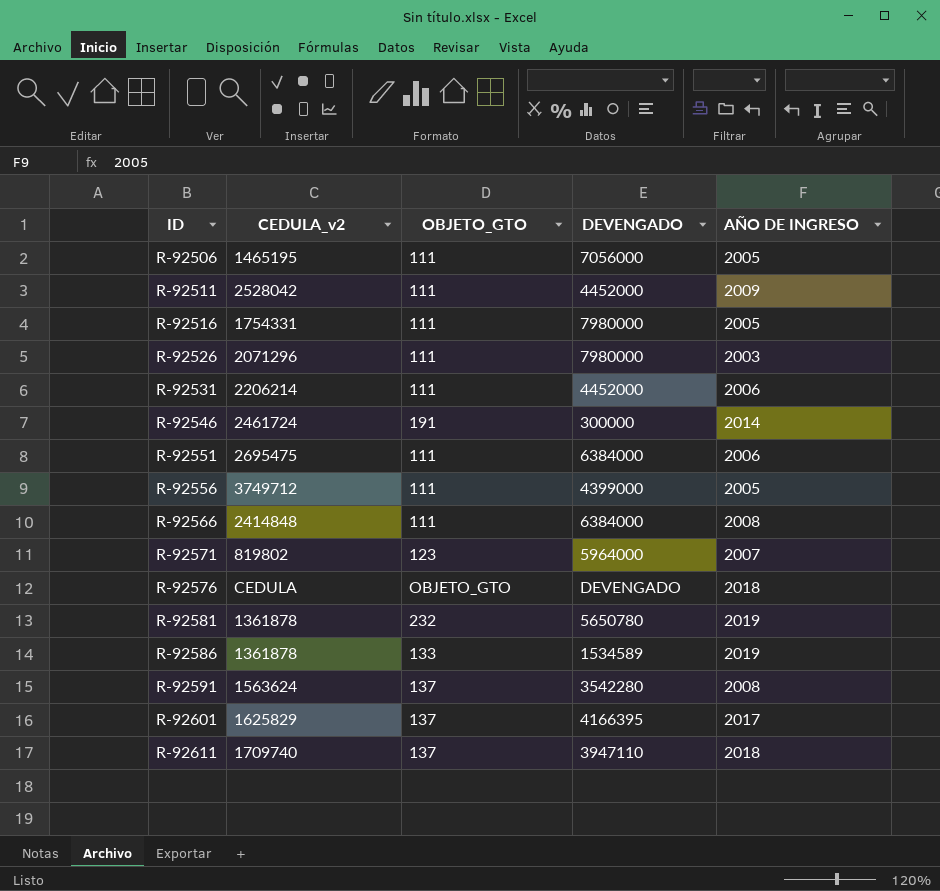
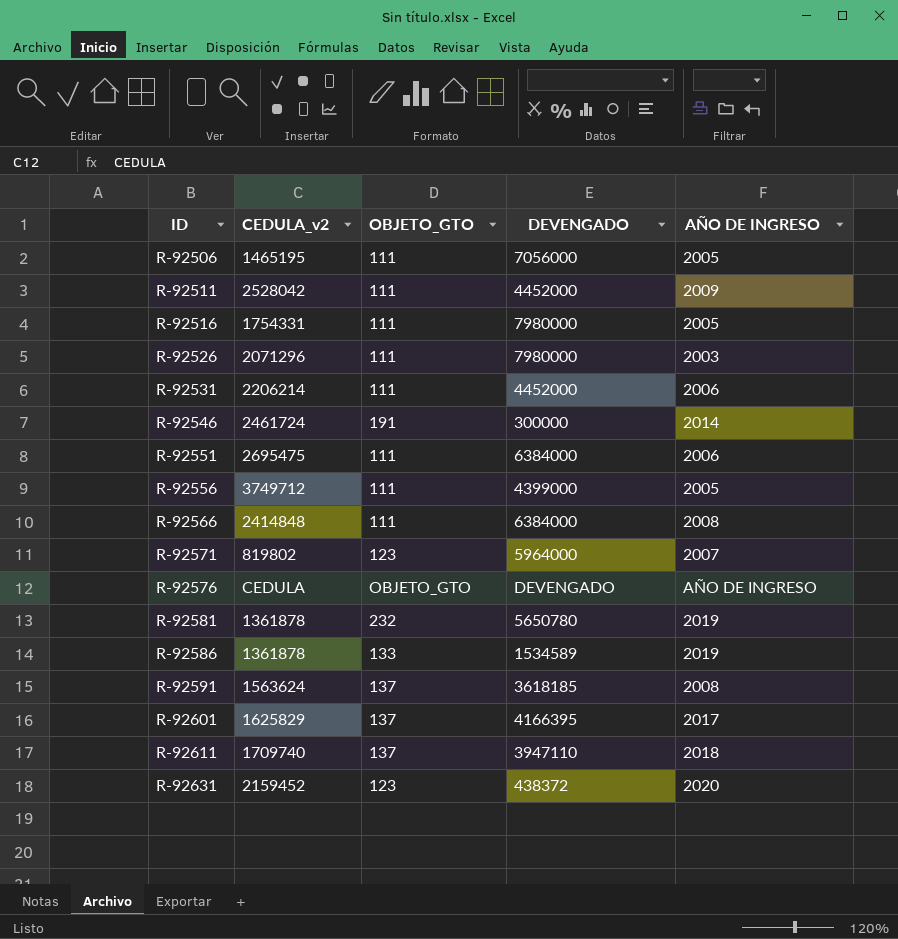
R-92576 | AÑO DE INGRESO: 2018 -> AÑO DE INGRESO
R-92591 | DEVENGADO: 3542280 -> 3618185
row R-92631: none -> 2159452 | 123 | 438372 | 2020

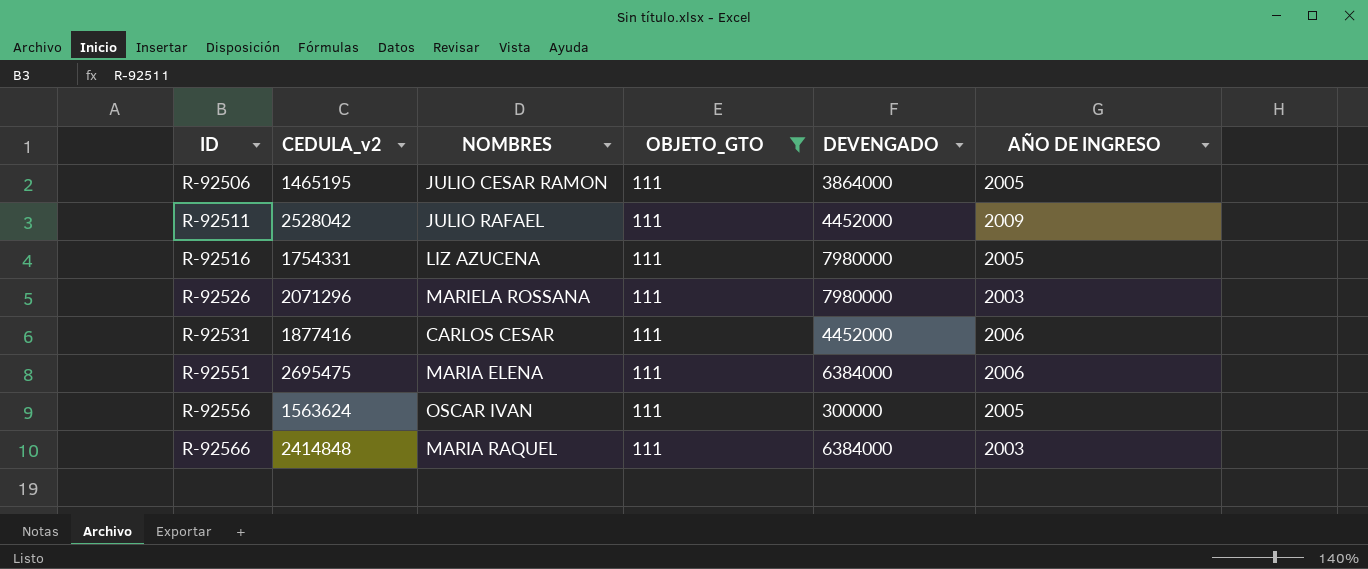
filter: none -> OBJETO_GTO = 111
column NOMBRES | position: none -> 3
R-92506 | DEVENGADO: 7056000 -> 3864000
R-92531 | CEDULA_v2: 2206214 -> 1877416
R-92556 | CEDULA_v2: 3749712 -> 1563624
R-92556 | DEVENGADO: 4399000 -> 300000
R-92566 | AÑO DE INGRESO: 2008 -> 2003

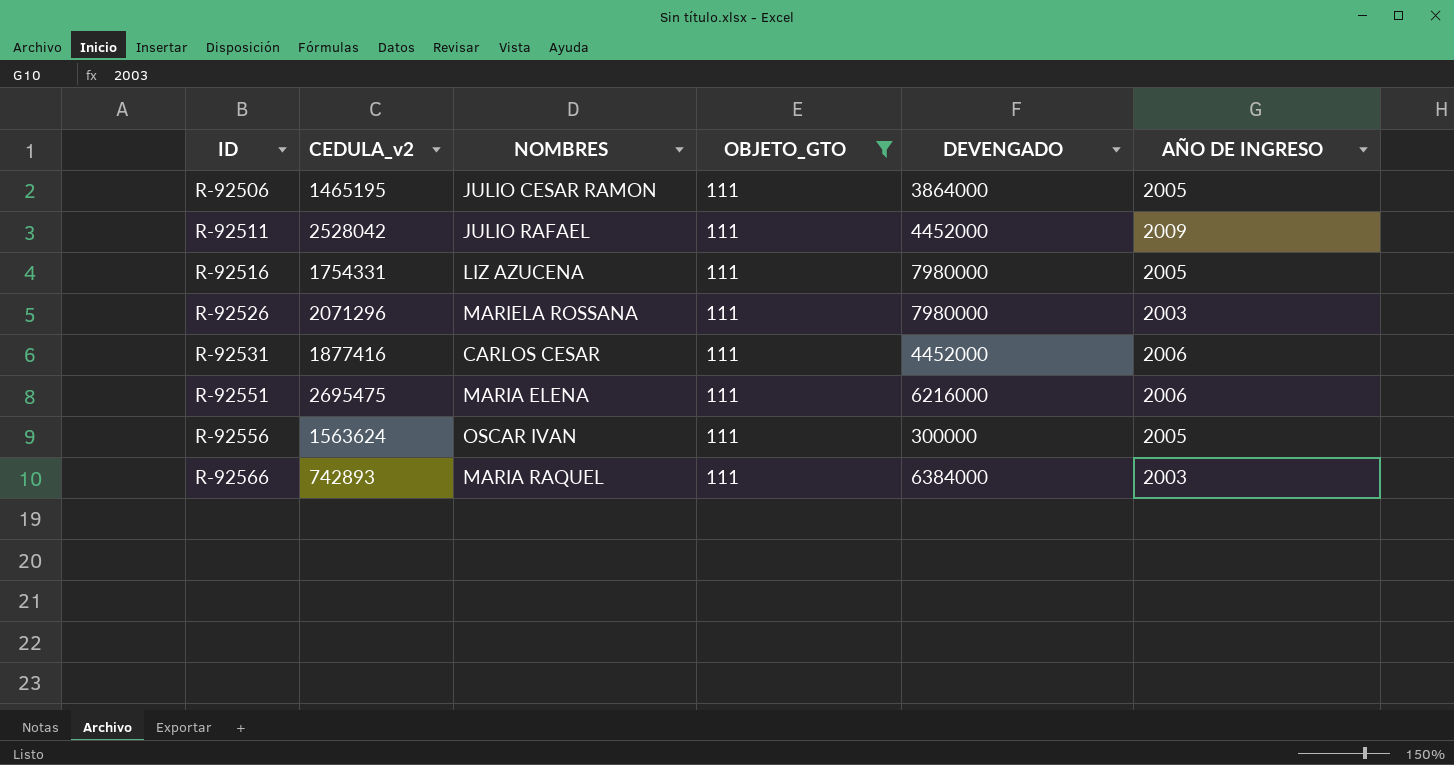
R-92551 | DEVENGADO: 6384000 -> 6216000
R-92566 | CEDULA_v2: 2414848 -> 742893

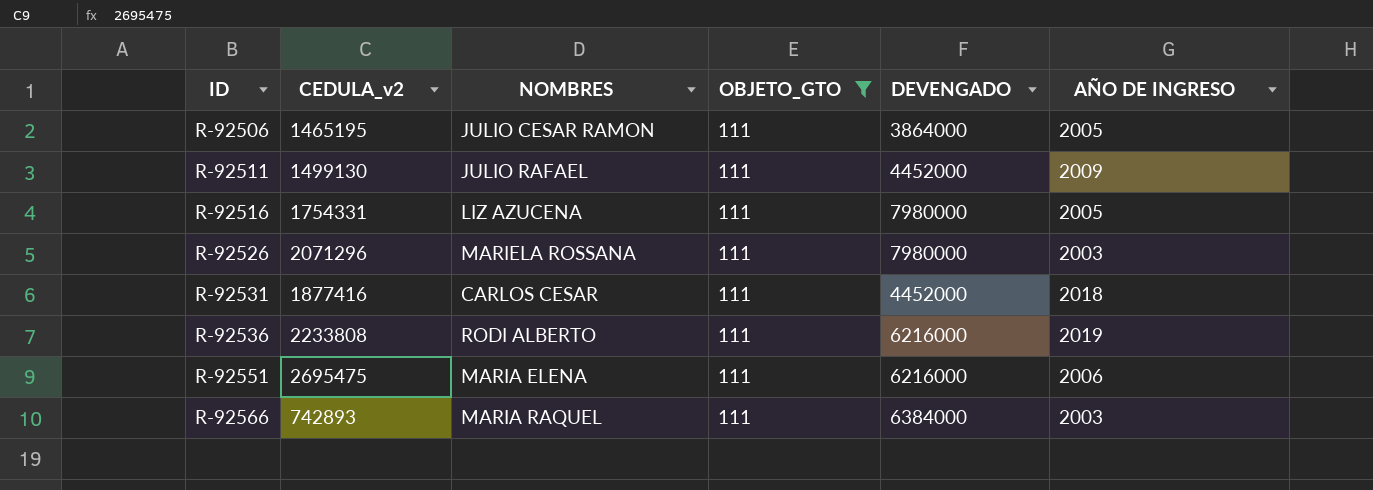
row R-92556: 1563624 | OSCAR IVAN | 111 | 300000 | 2005 -> none
R-92511 | CEDULA_v2: 2528042 -> 1499130
R-92531 | AÑO DE INGRESO: 2006 -> 2018
row R-92536: none -> 2233808 | RODI ALBERTO | 111 | 6216000 | 2019

